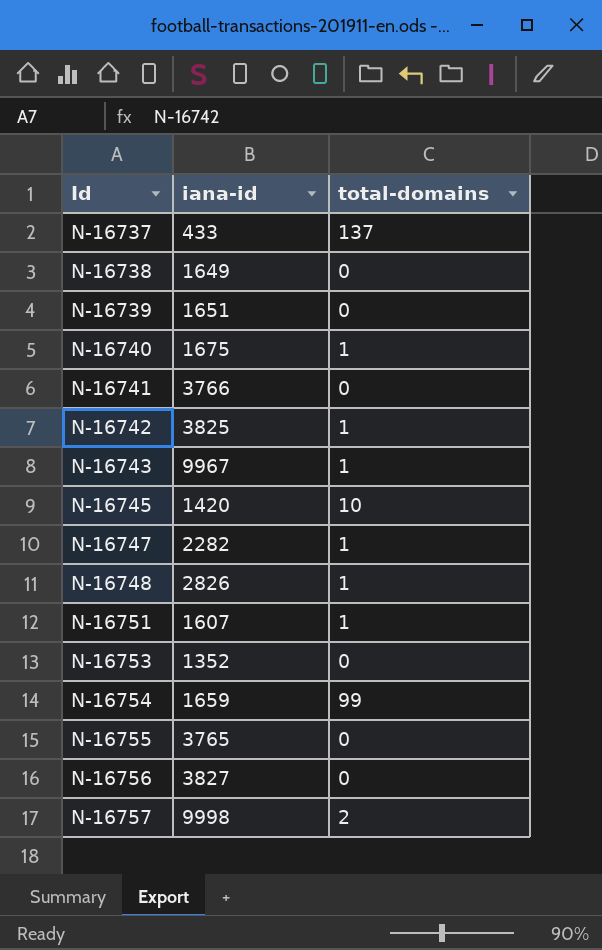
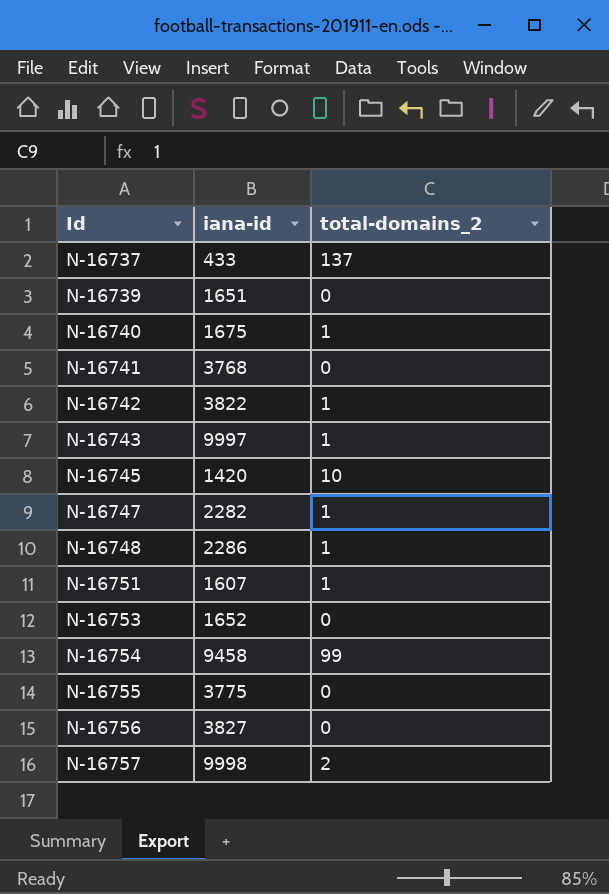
column name: total-domains -> total-domains_2
row N-16738: 1649 | 0 -> none
N-16741 | iana-id: 3766 -> 3768
N-16742 | iana-id: 3825 -> 3822
N-16743 | iana-id: 9967 -> 9997
N-16748 | iana-id: 2826 -> 2286
N-16753 | iana-id: 1352 -> 1652
N-16754 | iana-id: 1659 -> 9458
N-16755 | iana-id: 3765 -> 3775

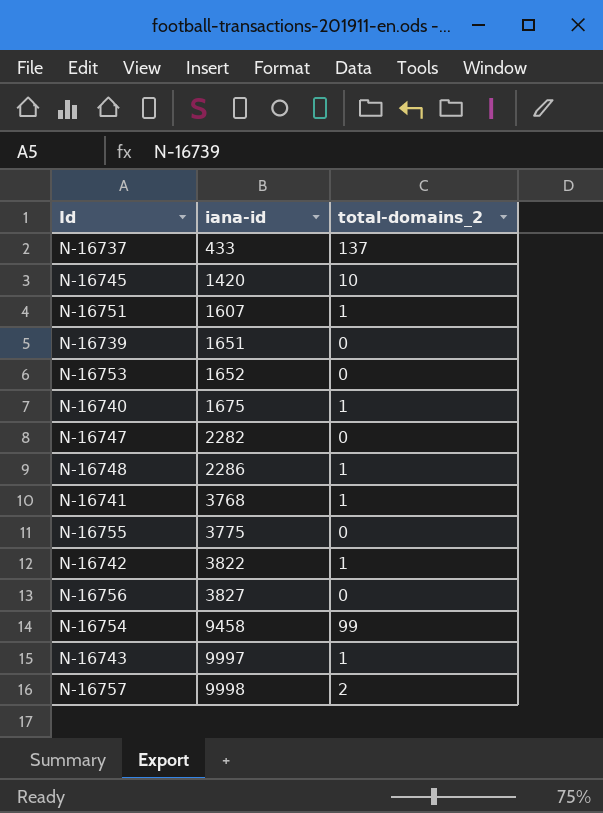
row order: Id ascending -> iana-id ascending
N-16747 | total-domains_2: 1 -> 0
N-16741 | total-domains_2: 0 -> 1

